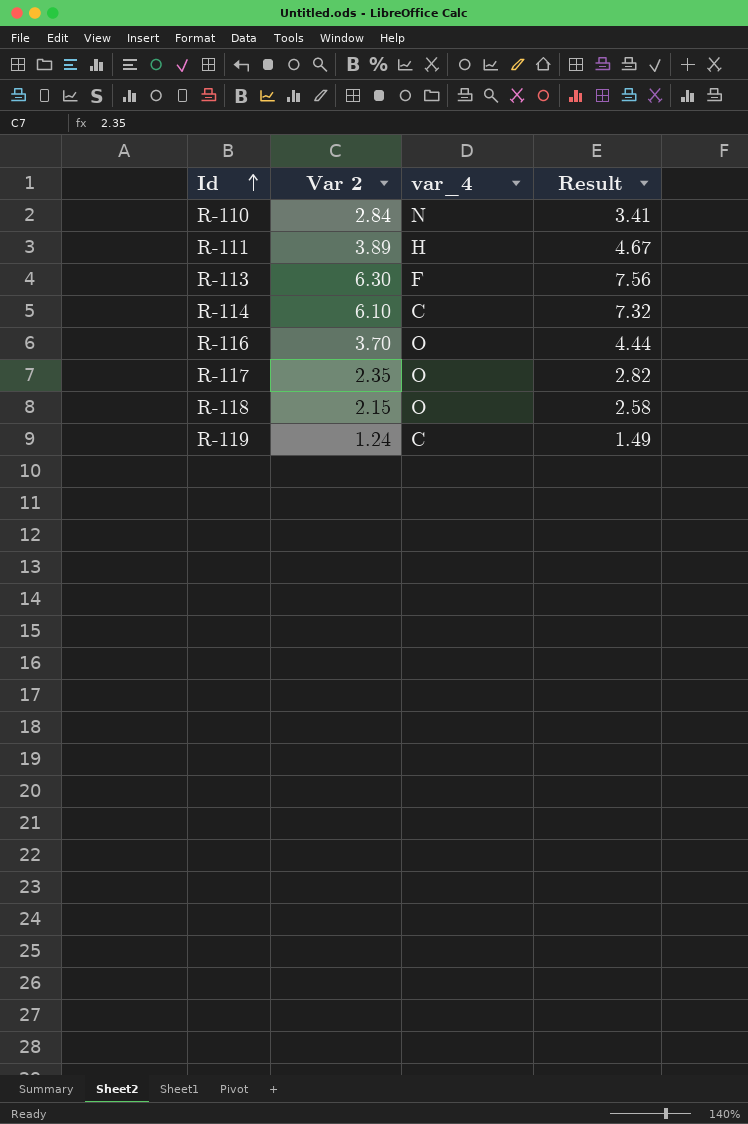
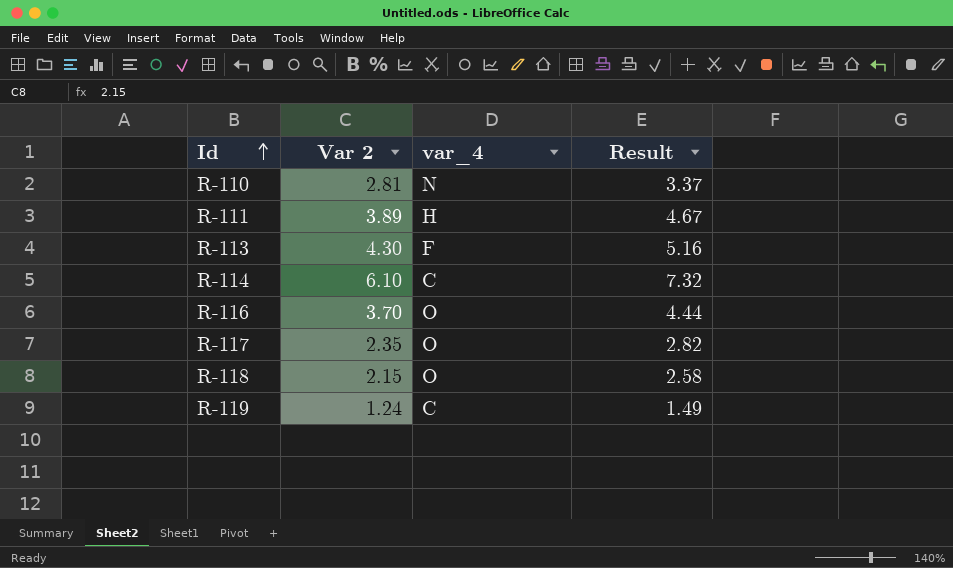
R-110 | Var 2: 2.84 -> 2.81
R-110 | Result: 3.41 -> 3.37
R-113 | Var 2: 6.30 -> 4.30
R-113 | Result: 7.56 -> 5.16

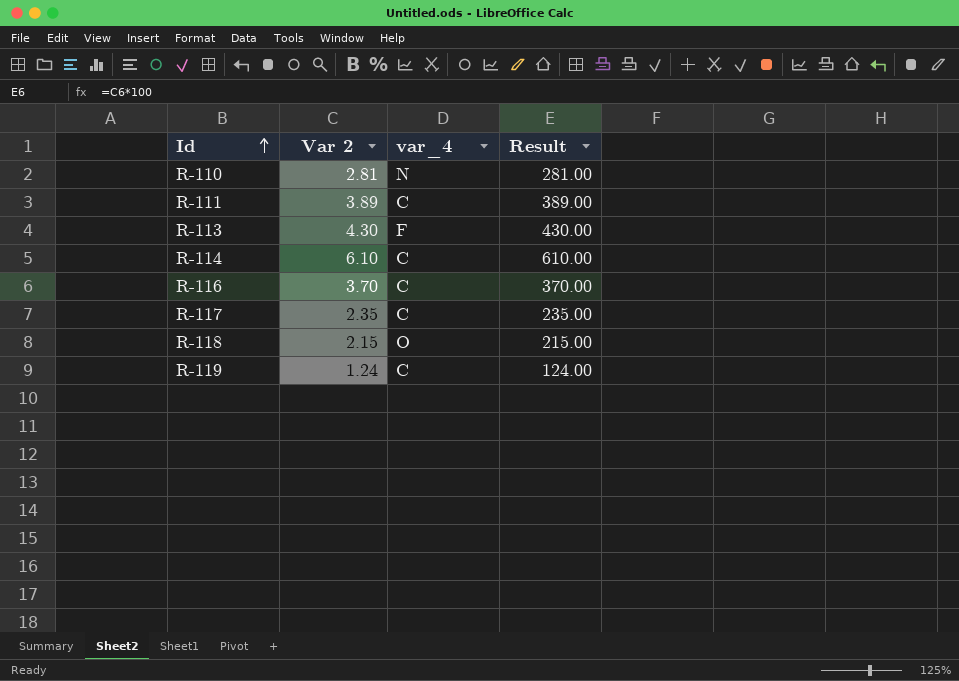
column Result | formula: [Var 2] * 1.2 -> [Var 2] * 100
R-111 | var_4: H -> C
R-116 | var_4: O -> C
R-117 | var_4: O -> C

